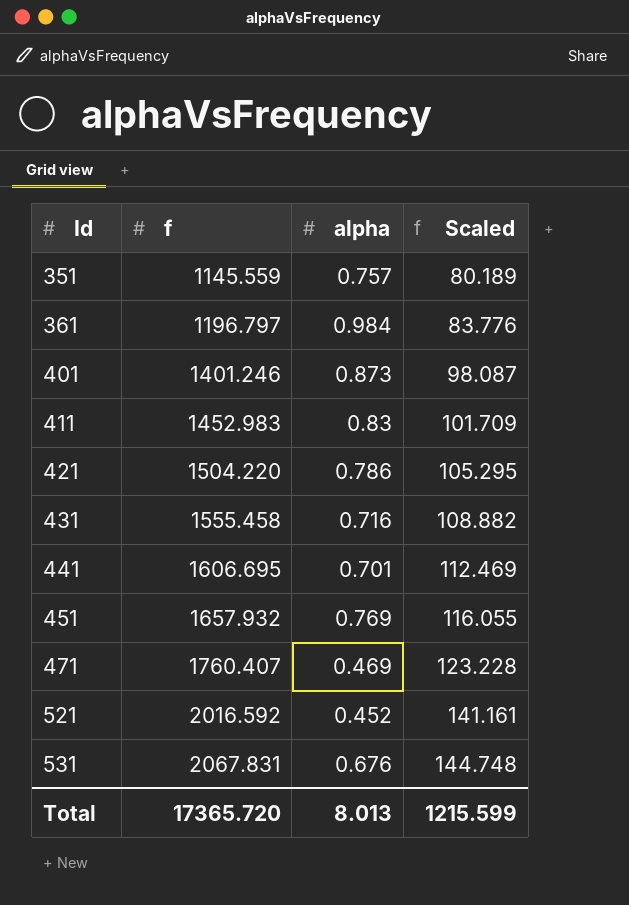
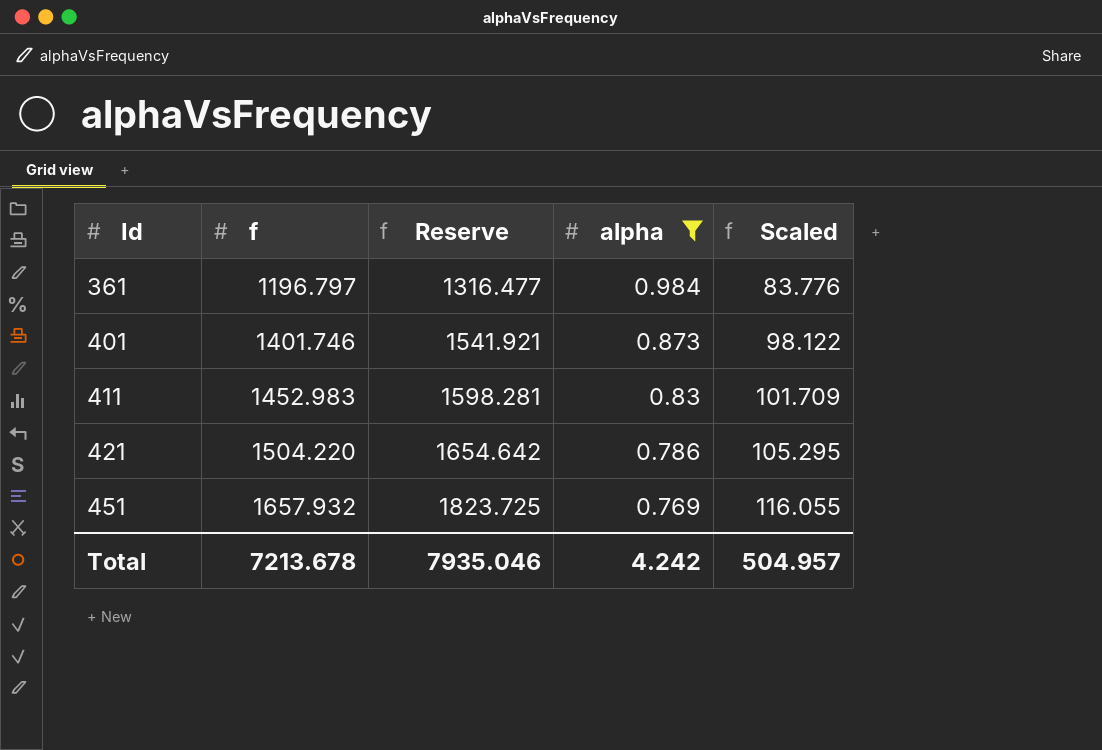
filter: none -> alpha >= 0.769
column Reserve | formula: none -> [f] * 1.1
401 | f: 1401.246 -> 1401.746
401 | Scaled: 98.087 -> 98.122
Total | f: 17365.720 -> 7213.678
Total | alpha: 8.013 -> 4.242
Total | Scaled: 1215.599 -> 504.957

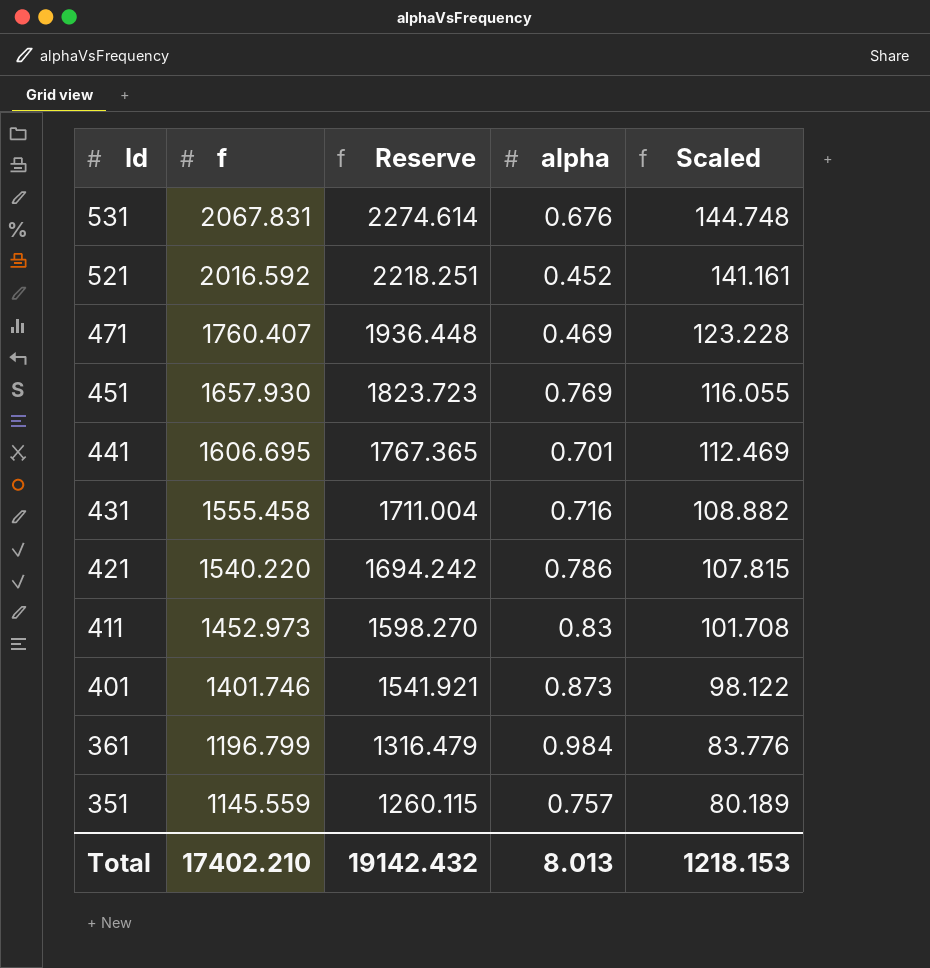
filter: alpha >= 0.769 -> none
row order: Id ascending -> Id descending
451 | f: 1657.932 -> 1657.930
451 | Reserve: 1823.725 -> 1823.723
421 | f: 1504.220 -> 1540.220
421 | Reserve: 1654.642 -> 1694.242
421 | Scaled: 105.295 -> 107.815
411 | f: 1452.983 -> 1452.973
411 | Reserve: 1598.281 -> 1598.270
411 | Scaled: 101.709 -> 101.708
361 | f: 1196.797 -> 1196.799
361 | Reserve: 1316.477 -> 1316.479
Total | f: 7213.678 -> 17402.210
Total | Reserve: 7935.046 -> 19142.432
Total | alpha: 4.242 -> 8.013
Total | Scaled: 504.957 -> 1218.153

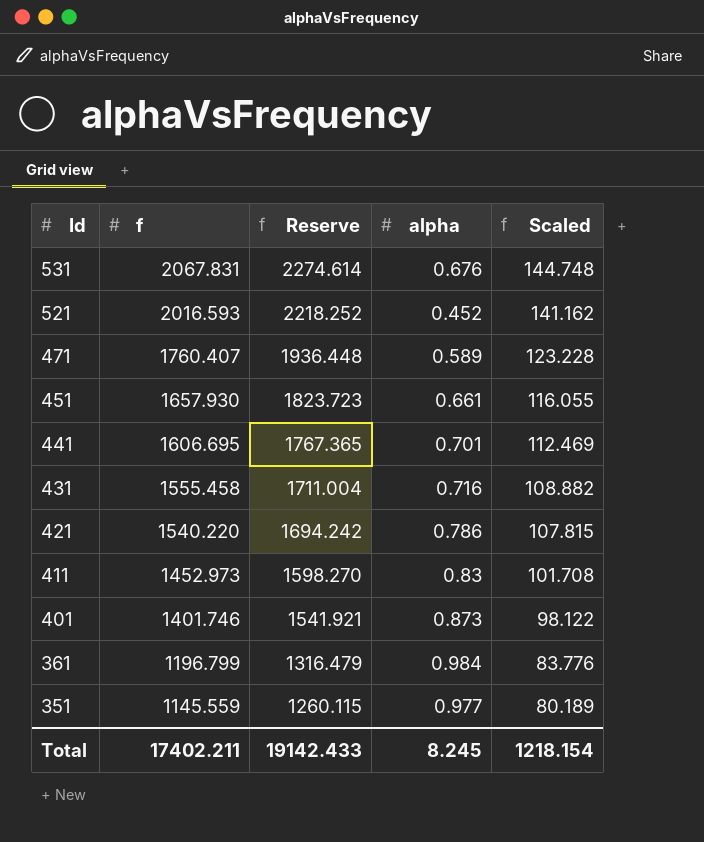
521 | f: 2016.592 -> 2016.593
521 | Reserve: 2218.251 -> 2218.252
521 | Scaled: 141.161 -> 141.162
471 | alpha: 0.469 -> 0.589
451 | alpha: 0.769 -> 0.661
351 | alpha: 0.757 -> 0.977
Total | f: 17402.210 -> 17402.211
Total | Reserve: 19142.432 -> 19142.433
Total | alpha: 8.013 -> 8.245
Total | Scaled: 1218.153 -> 1218.154

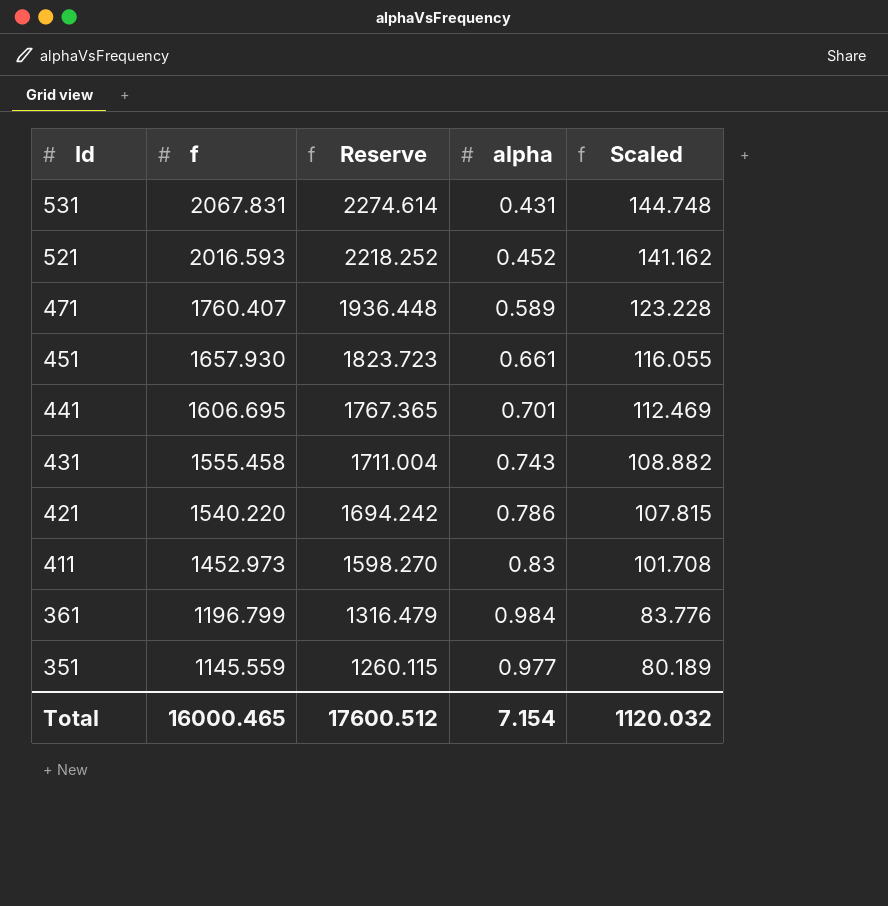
row 401: 1401.746 | 1541.921 | 0.873 | 98.122 -> none
531 | alpha: 0.676 -> 0.431
431 | alpha: 0.716 -> 0.743
Total | f: 17402.211 -> 16000.465
Total | Reserve: 19142.433 -> 17600.512
Total | alpha: 8.245 -> 7.154
Total | Scaled: 1218.154 -> 1120.032

